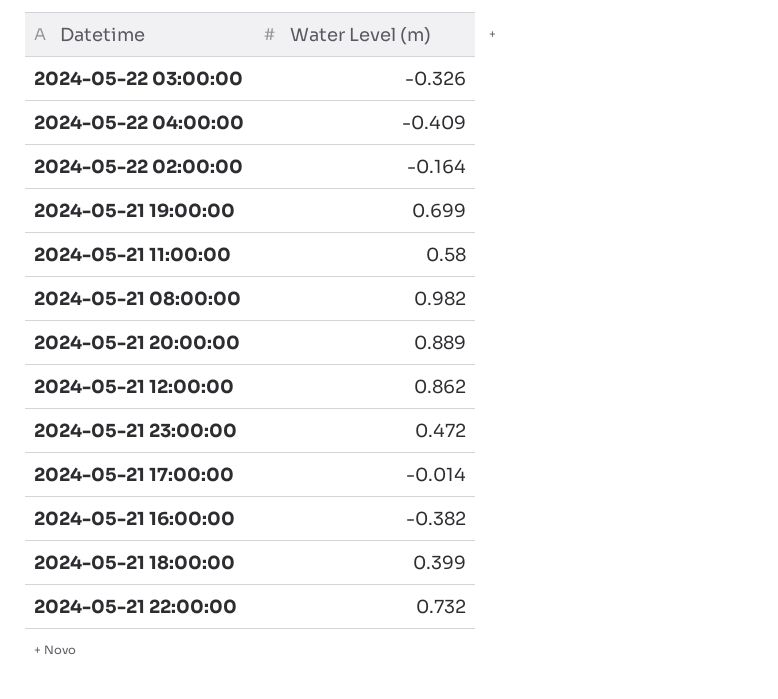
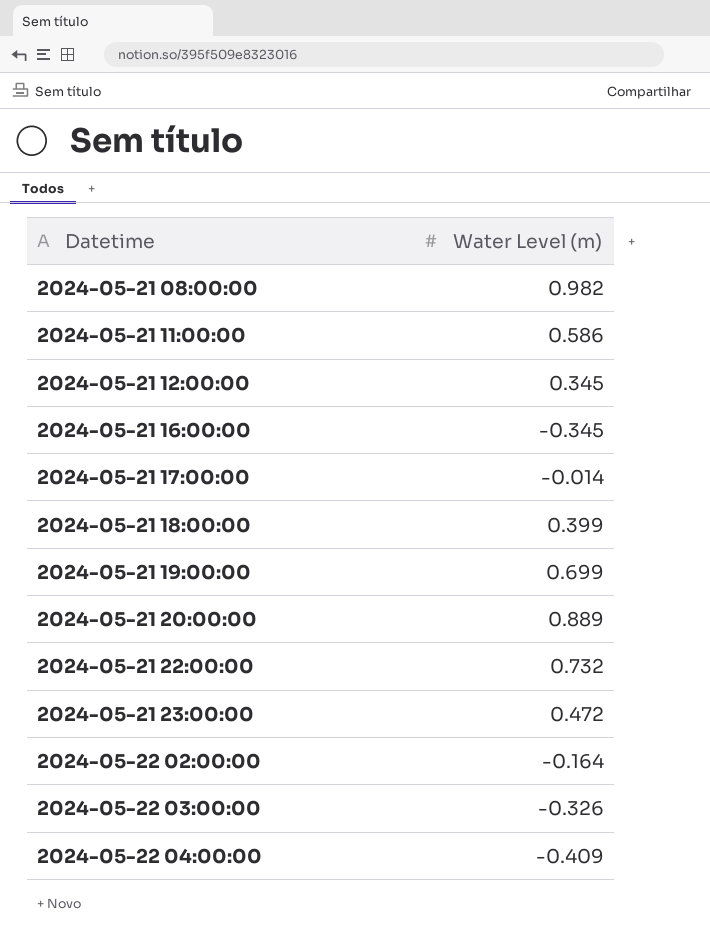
row order: none -> Datetime ascending
2024-05-21 11:00:00 | Water Level (m): 0.58 -> 0.586
2024-05-21 12:00:00 | Water Level (m): 0.862 -> 0.345
2024-05-21 16:00:00 | Water Level (m): -0.382 -> -0.345

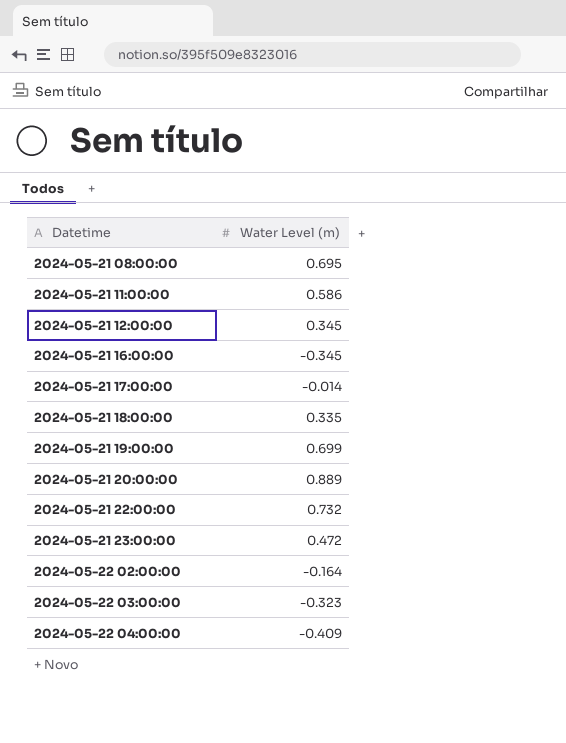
2024-05-21 08:00:00 | Water Level (m): 0.982 -> 0.695
2024-05-21 18:00:00 | Water Level (m): 0.399 -> 0.335
2024-05-22 03:00:00 | Water Level (m): -0.326 -> -0.323

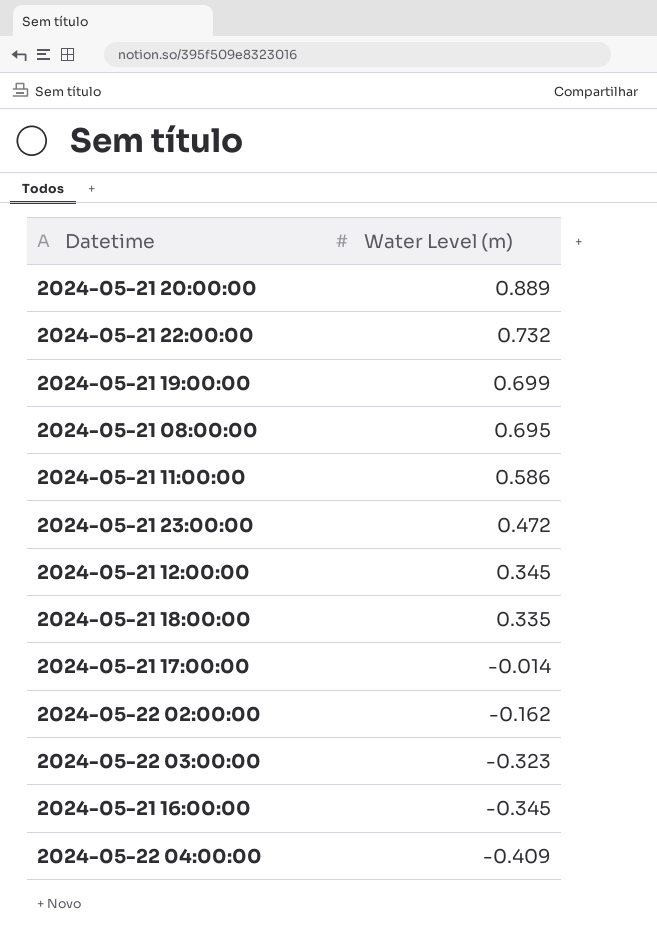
row order: Datetime ascending -> Water Level (m) descending
2024-05-22 02:00:00 | Water Level (m): -0.164 -> -0.162

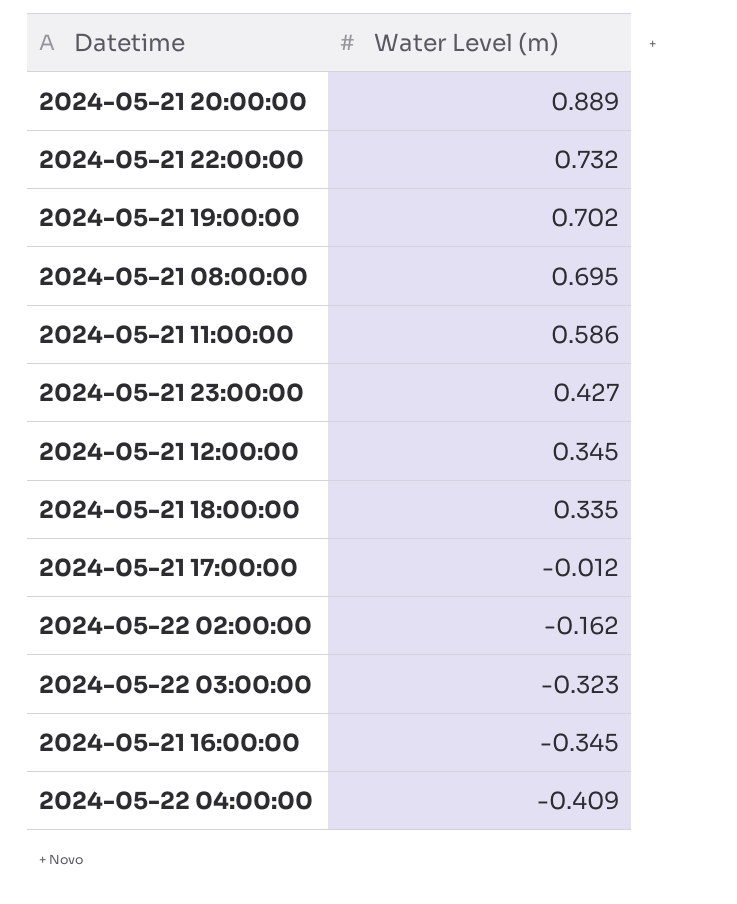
2024-05-21 19:00:00 | Water Level (m): 0.699 -> 0.702
2024-05-21 23:00:00 | Water Level (m): 0.472 -> 0.427
2024-05-21 17:00:00 | Water Level (m): -0.014 -> -0.012

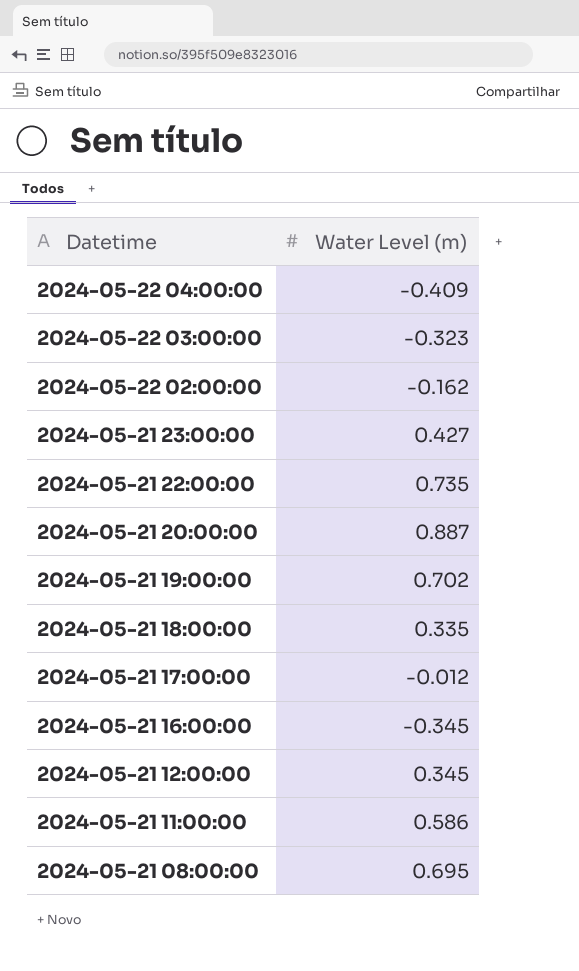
row order: Water Level (m) descending -> Datetime descending
2024-05-21 22:00:00 | Water Level (m): 0.732 -> 0.735
2024-05-21 20:00:00 | Water Level (m): 0.889 -> 0.887

